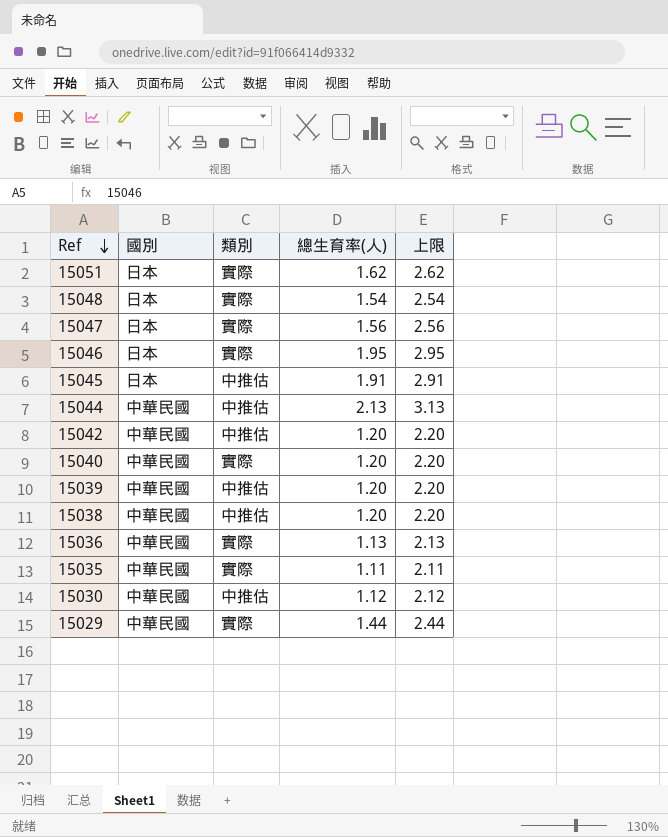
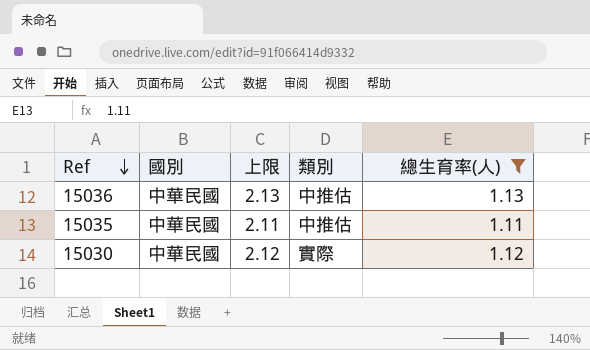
filter: none -> 總生育率(人) <= 1.13
column 上限 | position: 5 -> 3
15036 | 類別: 實際 -> 中推估
15035 | 類別: 實際 -> 中推估
15030 | 類別: 中推估 -> 實際

